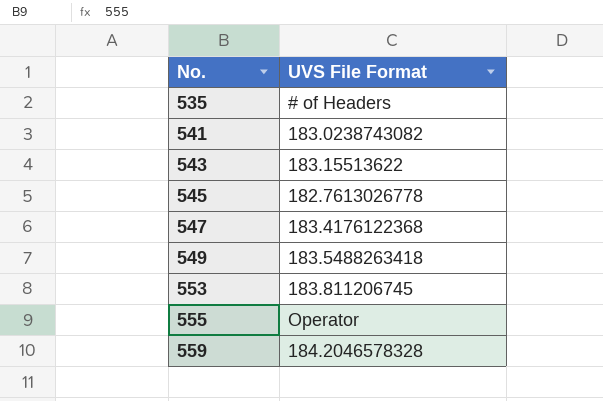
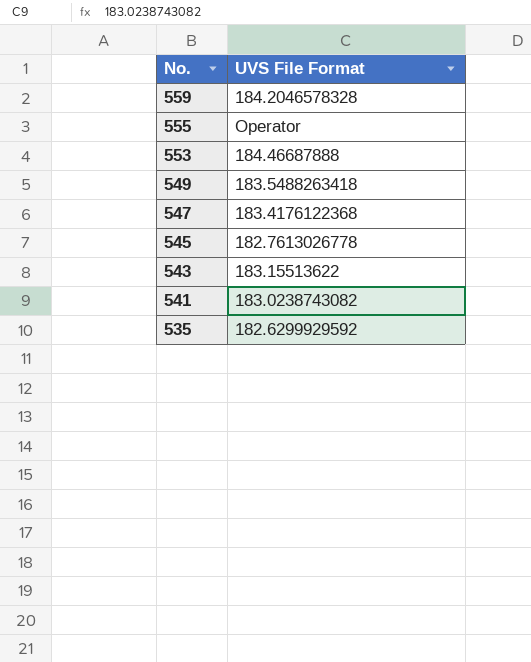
row order: No. ascending -> No. descending
553 | UVS File Format: 183.811206745 -> 184.46687888
535 | UVS File Format: # of Headers -> 182.6299929592

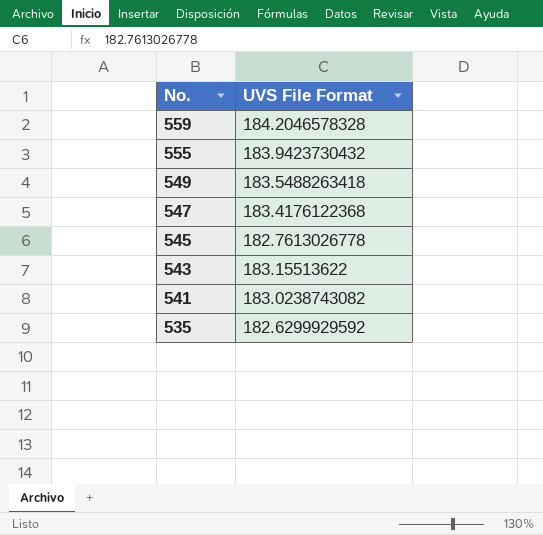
row 553: 184.46687888 -> none
555 | UVS File Format: Operator -> 183.9423730432

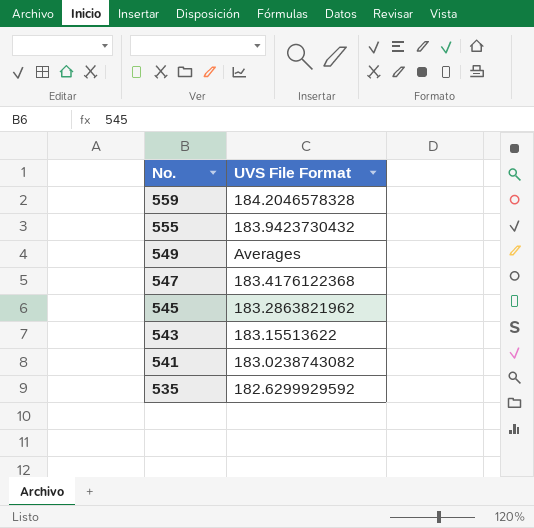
549 | UVS File Format: 183.5488263418 -> Averages
545 | UVS File Format: 182.7613026778 -> 183.2863821962

